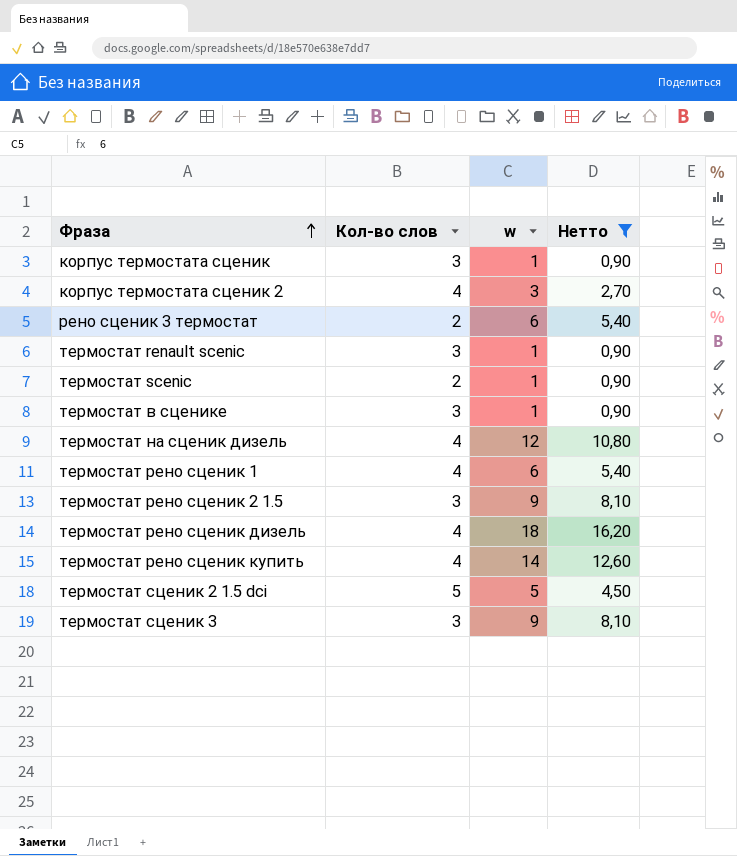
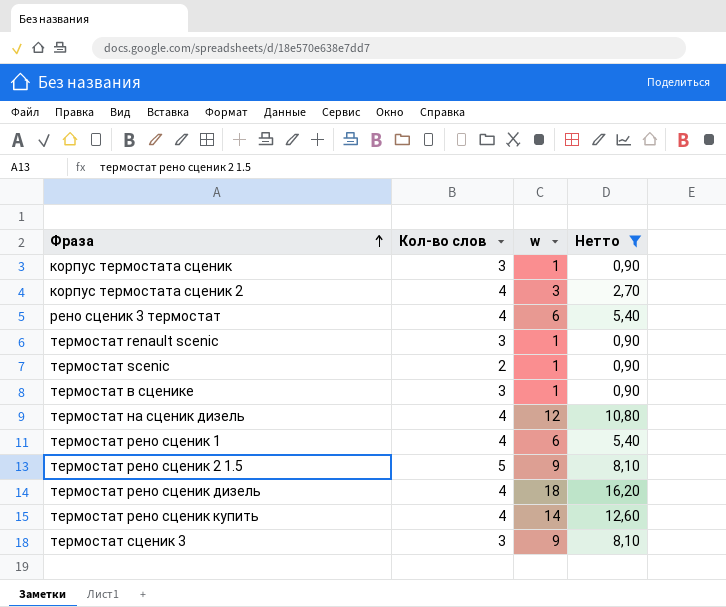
row термостат сценик 2 1.5 dci: 5 | 5 | 4,50 -> none
рено сценик 3 термостат | Кол-во слов: 2 -> 4
термостат рено сценик 2 1.5 | Кол-во слов: 3 -> 5

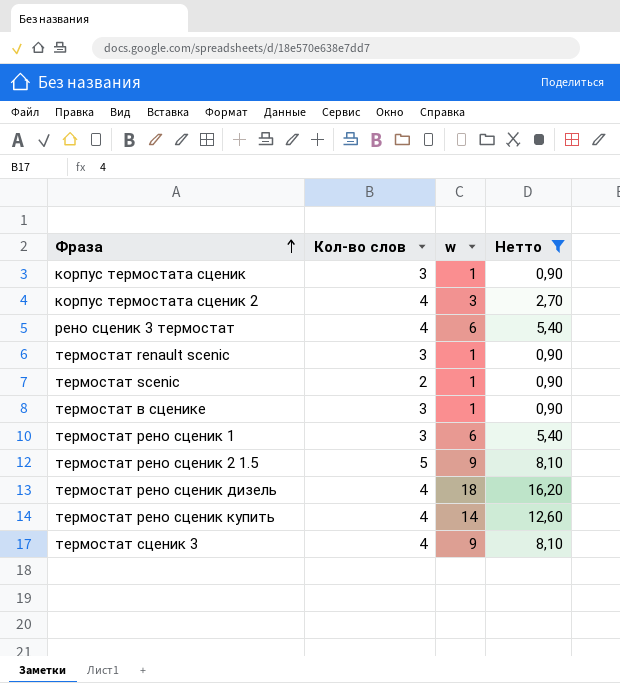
row термостат на сценик дизель: 4 | 12 | 10,80 -> none
термостат рено сценик 1 | Кол-во слов: 4 -> 3
термостат сценик 3 | Кол-во слов: 3 -> 4

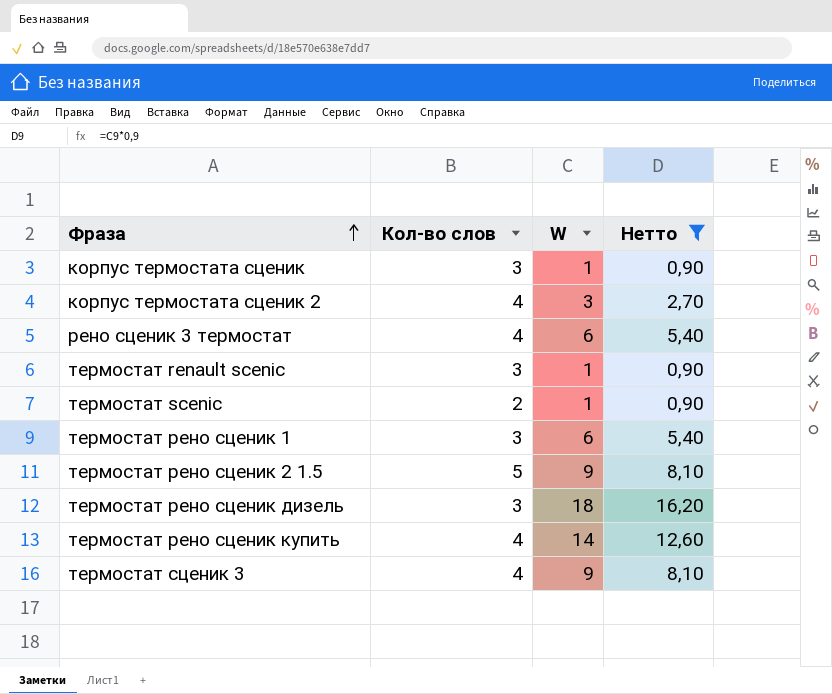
column name: w -> W
row термостат в сценике: 3 | 1 | 0,90 -> none
термостат рено сценик дизель | Кол-во слов: 4 -> 3

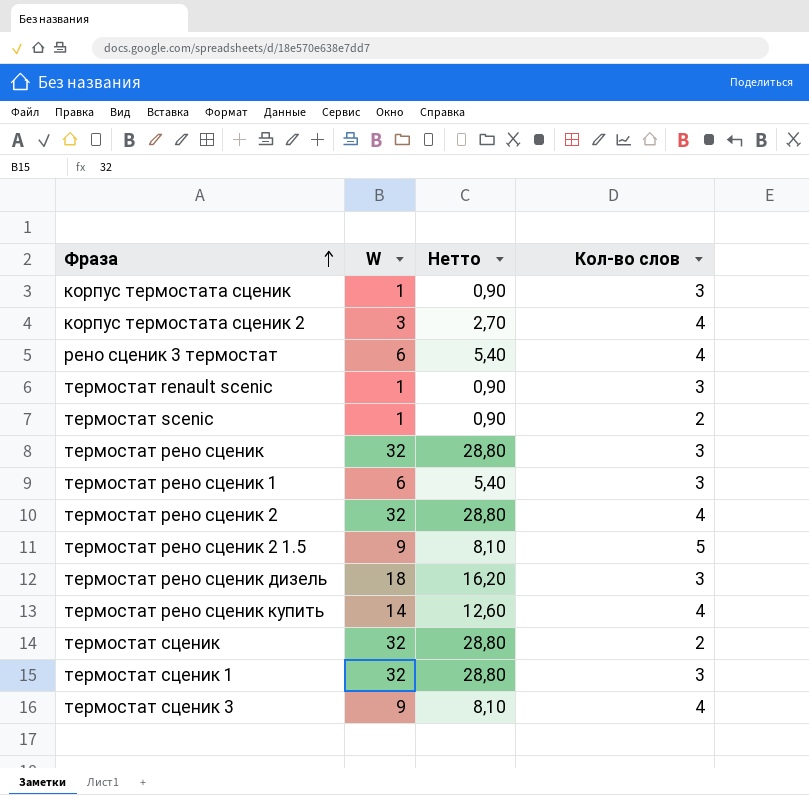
filter: Нетто != 28,80 -> none
column Кол-во слов | position: 2 -> 4

